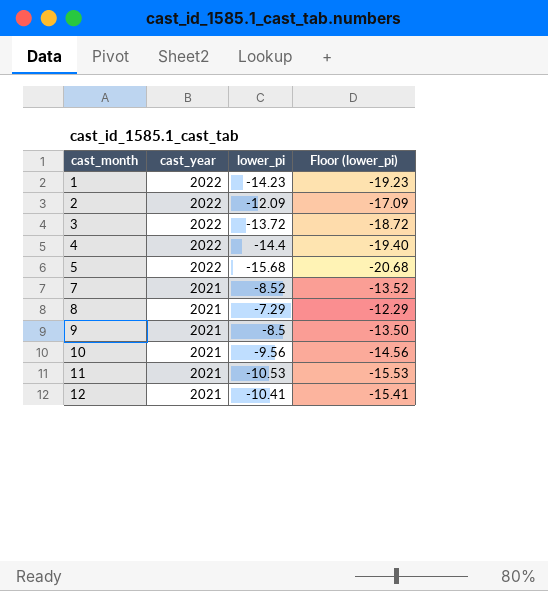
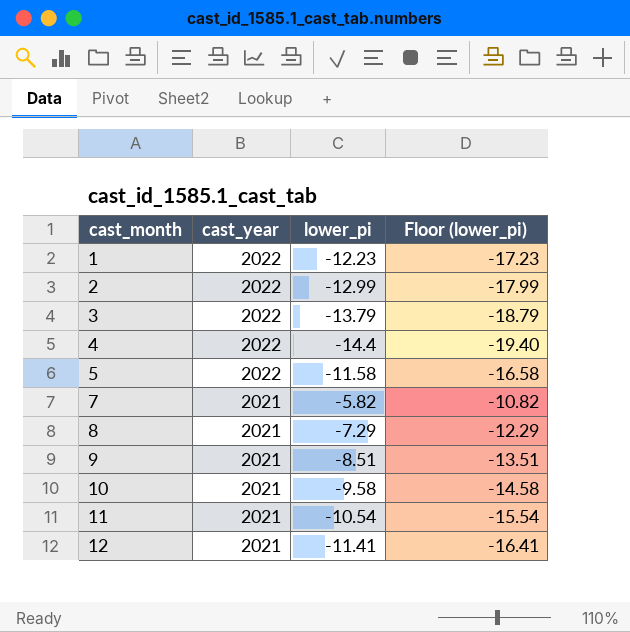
1 | lower_pi: -14.23 -> -12.23
1 | Floor (lower_pi): -19.23 -> -17.23
2 | lower_pi: -12.09 -> -12.99
2 | Floor (lower_pi): -17.09 -> -17.99
3 | lower_pi: -13.72 -> -13.79
3 | Floor (lower_pi): -18.72 -> -18.79
5 | lower_pi: -15.68 -> -11.58
5 | Floor (lower_pi): -20.68 -> -16.58
7 | lower_pi: -8.52 -> -5.82
7 | Floor (lower_pi): -13.52 -> -10.82
9 | lower_pi: -8.5 -> -8.51
9 | Floor (lower_pi): -13.50 -> -13.51
10 | lower_pi: -9.56 -> -9.58
10 | Floor (lower_pi): -14.56 -> -14.58
11 | lower_pi: -10.53 -> -10.54
11 | Floor (lower_pi): -15.53 -> -15.54
12 | lower_pi: -10.41 -> -11.41
12 | Floor (lower_pi): -15.41 -> -16.41

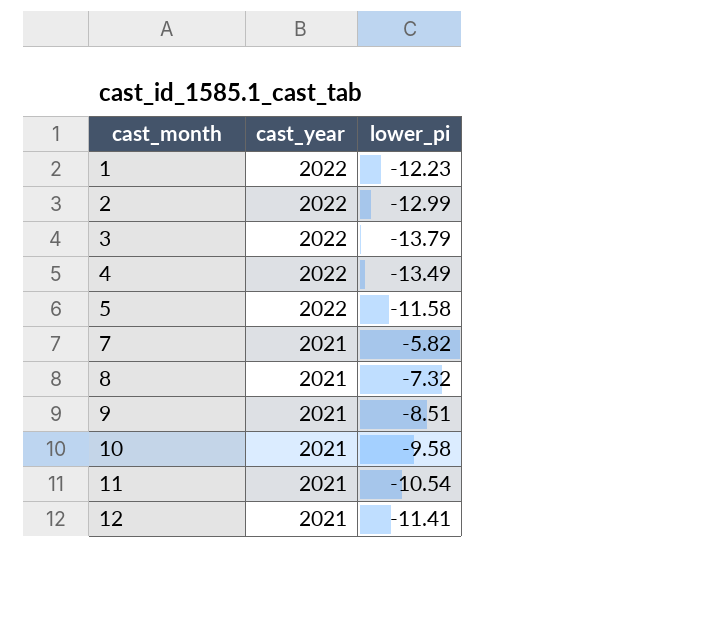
column Floor (lower_pi) | formula: [lower_pi] - 5 -> none
4 | lower_pi: -14.4 -> -13.49
8 | lower_pi: -7.29 -> -7.32

